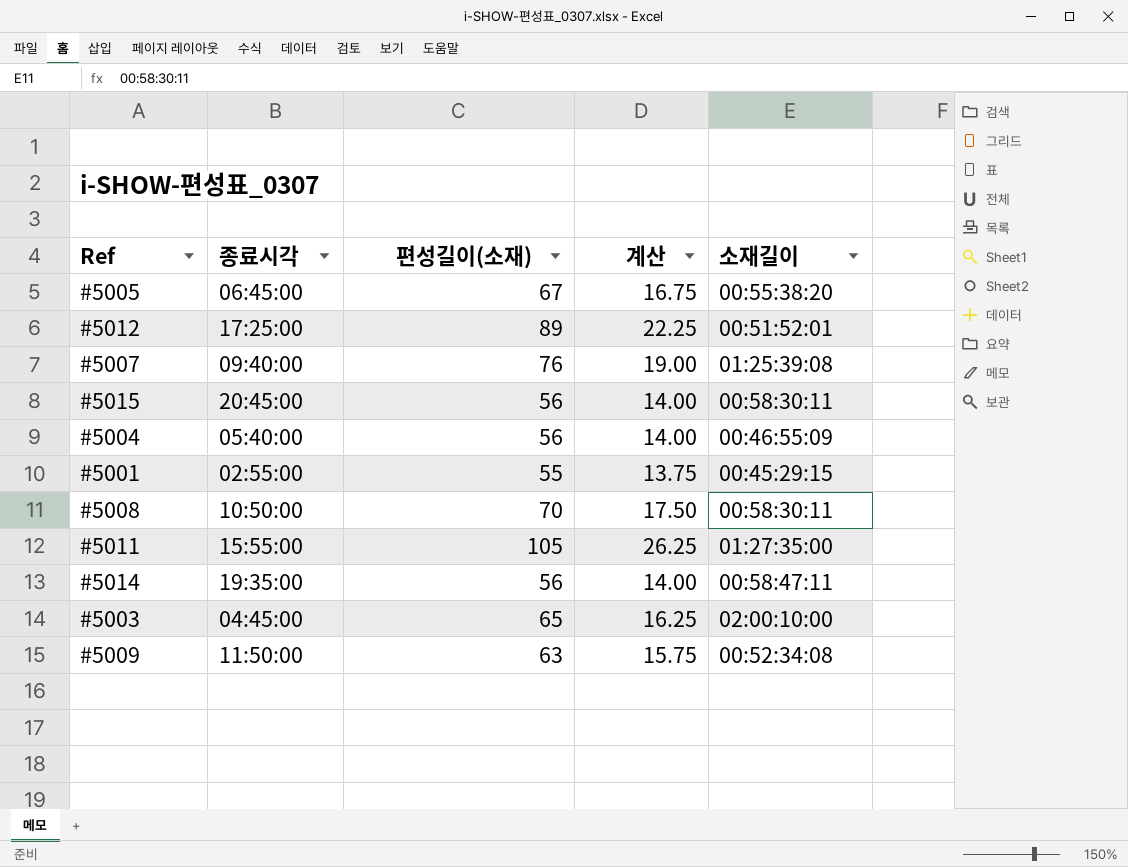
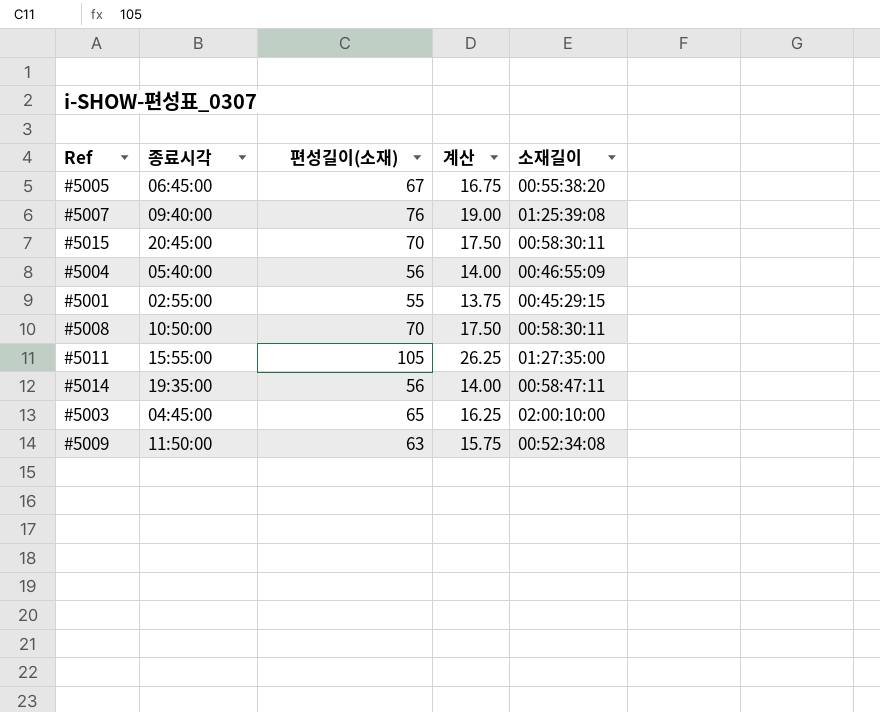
row #5012: 17:25:00 | 89 | 22.25 | 00:51:52:01 -> none
#5015 | 편성길이(소재): 56 -> 70
#5015 | 계산: 14.00 -> 17.50

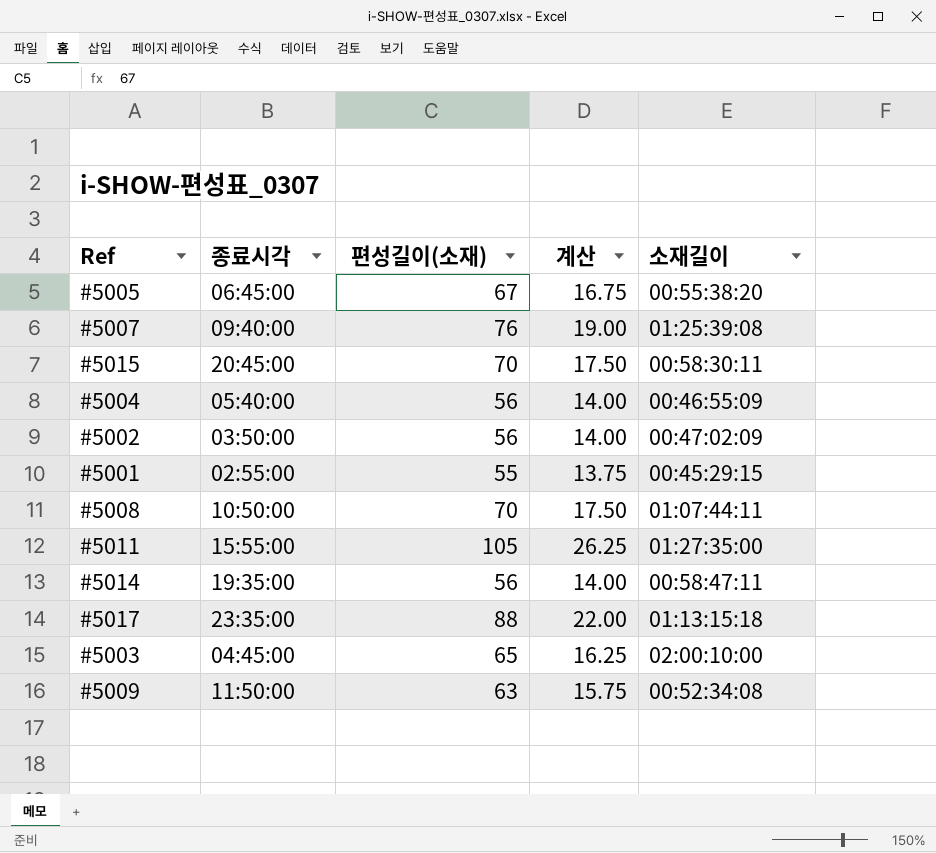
row #5002: none -> 03:50:00 | 56 | 14.00 | 00:47:02:09
#5008 | 소재길이: 00:58:30:11 -> 01:07:44:11
row #5017: none -> 23:35:00 | 88 | 22.00 | 01:13:15:18

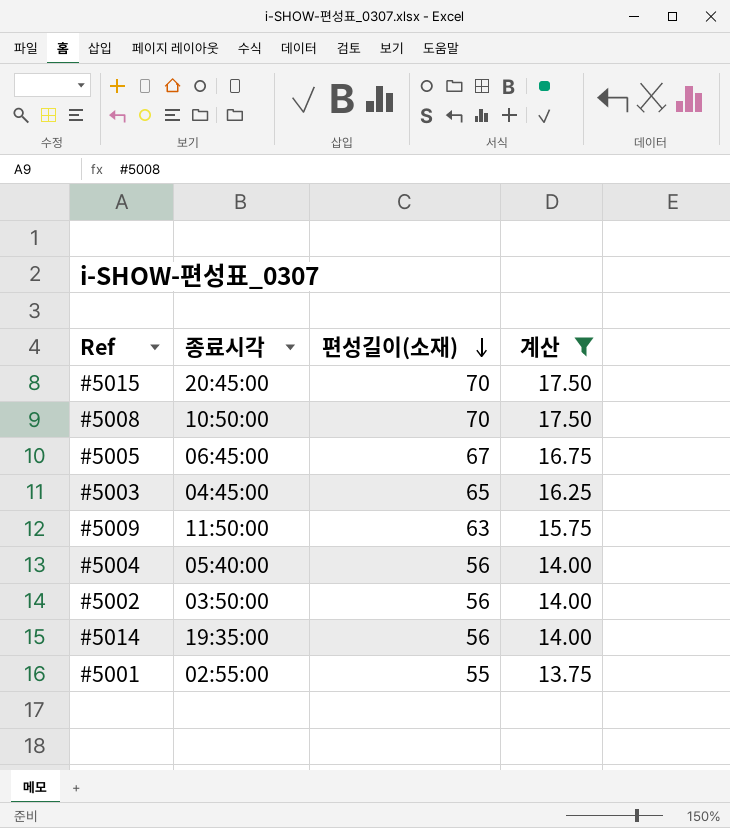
filter: none -> 계산 <= 17.50
row order: none -> 편성길이(소재) descending
column 소재길이 | position: 5 -> none

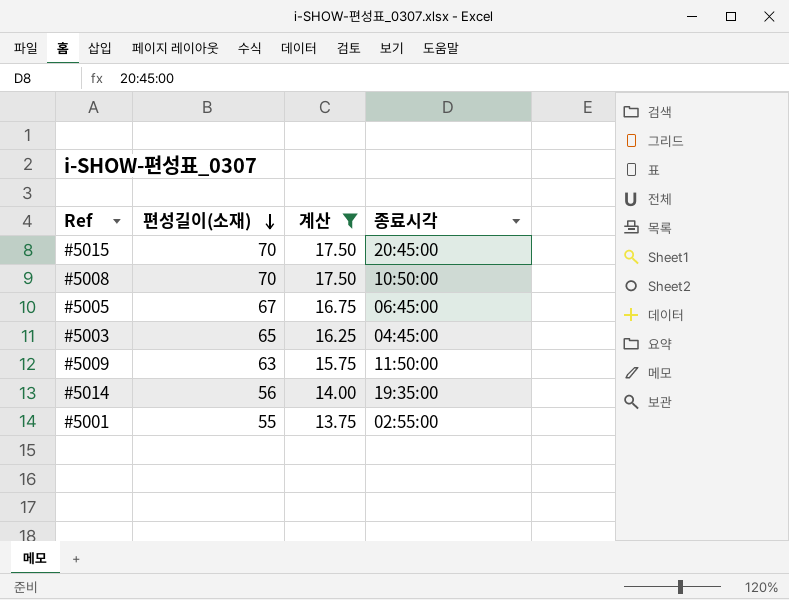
column 종료시각 | position: 2 -> 4
row #5004: 05:40:00 | 56 | 14.00 -> none
row #5002: 03:50:00 | 56 | 14.00 -> none

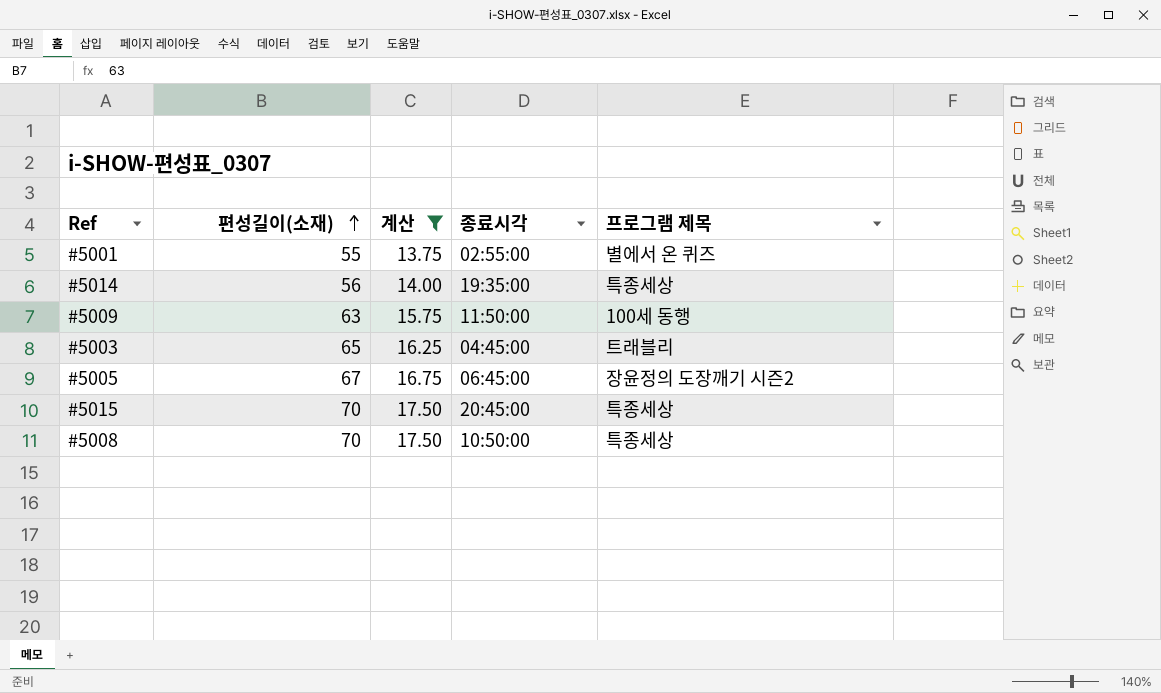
row order: 편성길이(소재) descending -> 편성길이(소재) ascending
column 프로그램 제목 | position: none -> 5

